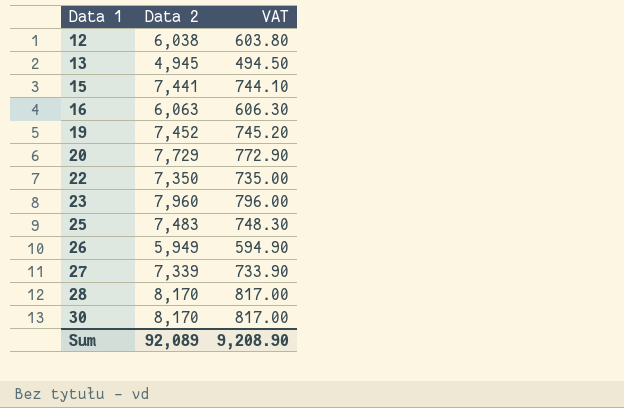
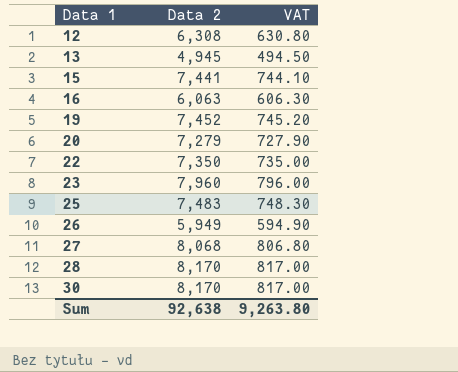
12 | Data 2: 6,038 -> 6,308
12 | VAT: 603.80 -> 630.80
20 | Data 2: 7,729 -> 7,279
20 | VAT: 772.90 -> 727.90
27 | Data 2: 7,339 -> 8,068
27 | VAT: 733.90 -> 806.80
Sum | Data 2: 92,089 -> 92,638
Sum | VAT: 9,208.90 -> 9,263.80

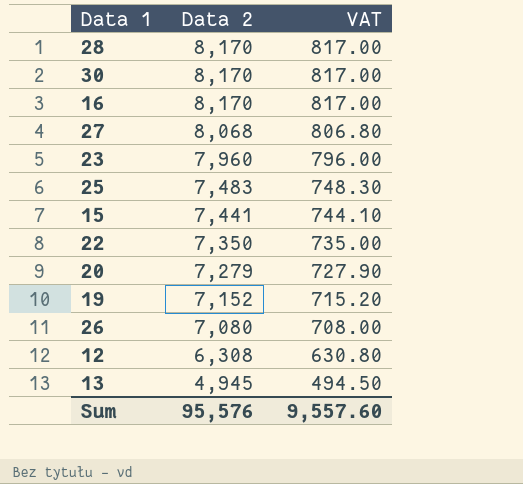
row order: Data 1 ascending -> Data 2 descending
16 | Data 2: 6,063 -> 8,170
16 | VAT: 606.30 -> 817.00
19 | Data 2: 7,452 -> 7,152
19 | VAT: 745.20 -> 715.20
26 | Data 2: 5,949 -> 7,080
26 | VAT: 594.90 -> 708.00
Sum | Data 2: 92,638 -> 95,576
Sum | VAT: 9,263.80 -> 9,557.60

